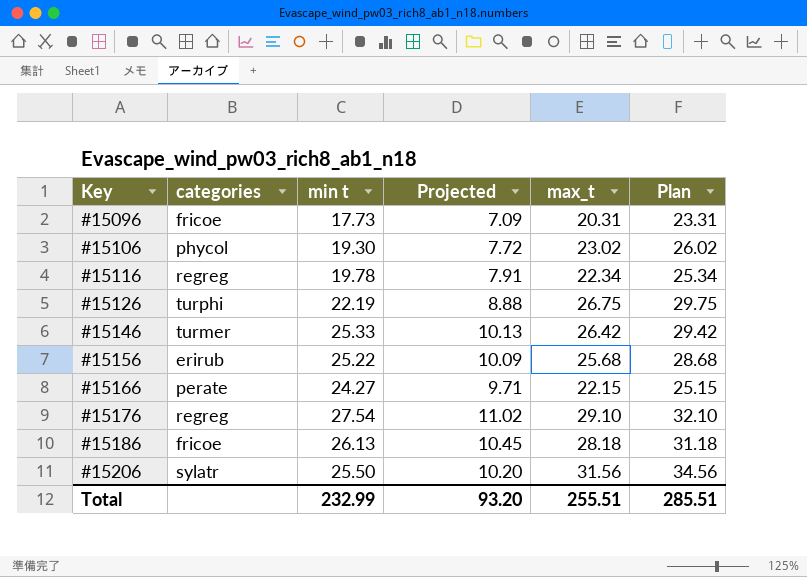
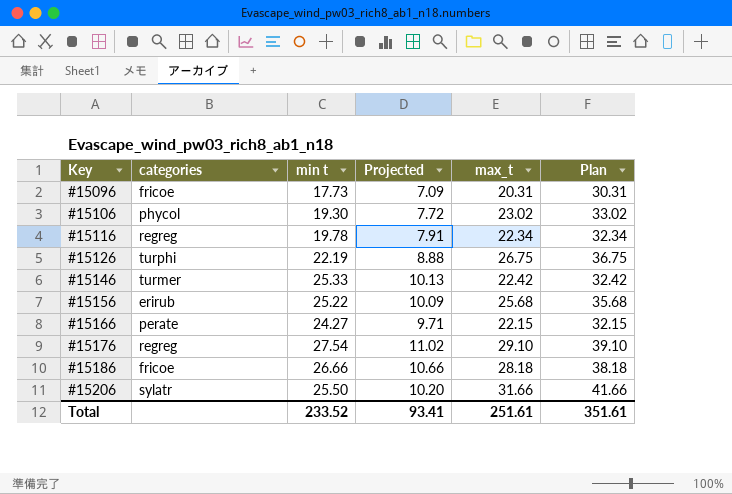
column Plan | formula: [max_t] + 3 -> [max_t] + 10
#15146 | max_t: 26.42 -> 22.42
#15186 | min t: 26.13 -> 26.66
#15186 | Projected: 10.45 -> 10.66
#15206 | max_t: 31.56 -> 31.66
Total | min t: 232.99 -> 233.52
Total | Projected: 93.20 -> 93.41
Total | max_t: 255.51 -> 251.61
Total | Plan: 285.51 -> 351.61

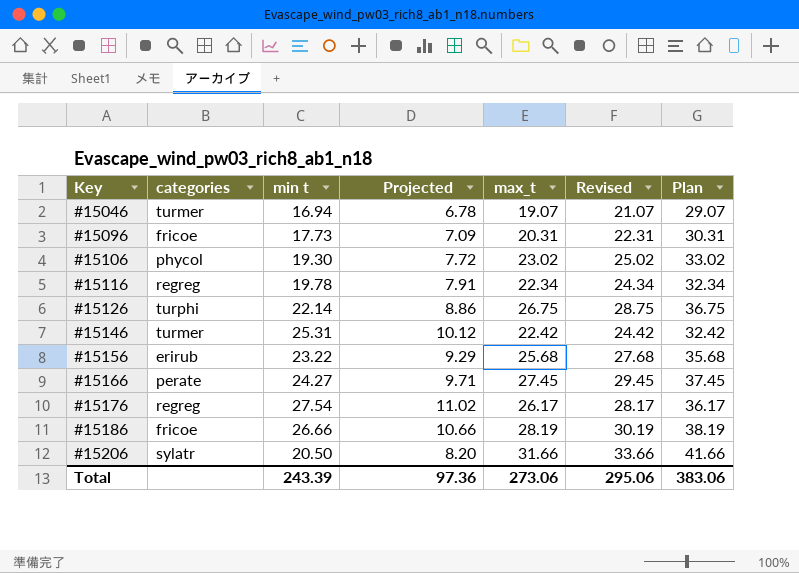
column Revised | formula: none -> [max_t] + 2
row #15046: none -> turmer | 16.94 | 6.78 | 19.07 | 21.07 | 29.07
#15126 | min t: 22.19 -> 22.14
#15126 | Projected: 8.88 -> 8.86
#15146 | min t: 25.33 -> 25.31
#15146 | Projected: 10.13 -> 10.12
#15156 | min t: 25.22 -> 23.22
#15156 | Projected: 10.09 -> 9.29
#15166 | max_t: 22.15 -> 27.45
#15166 | Plan: 32.15 -> 37.45
#15176 | max_t: 29.10 -> 26.17
#15176 | Plan: 39.10 -> 36.17
#15186 | max_t: 28.18 -> 28.19
#15186 | Plan: 38.18 -> 38.19
#15206 | min t: 25.50 -> 20.50
#15206 | Projected: 10.20 -> 8.20
Total | min t: 233.52 -> 243.39
Total | Projected: 93.41 -> 97.36
Total | max_t: 251.61 -> 273.06
Total | Plan: 351.61 -> 383.06

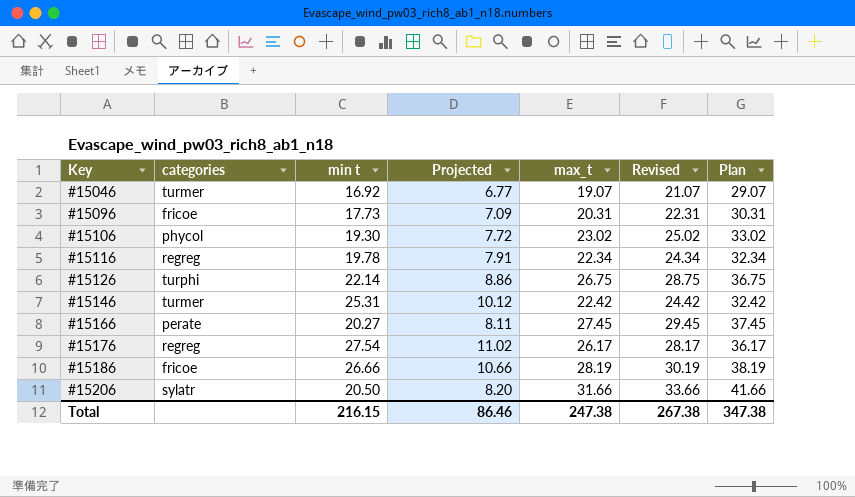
row #15156: erirub | 23.22 | 9.29 | 25.68 | 27.68 | 35.68 -> none
#15046 | min t: 16.94 -> 16.92
#15046 | Projected: 6.78 -> 6.77
#15166 | min t: 24.27 -> 20.27
#15166 | Projected: 9.71 -> 8.11
Total | min t: 243.39 -> 216.15
Total | Projected: 97.36 -> 86.46
Total | max_t: 273.06 -> 247.38
Total | Revised: 295.06 -> 267.38
Total | Plan: 383.06 -> 347.38

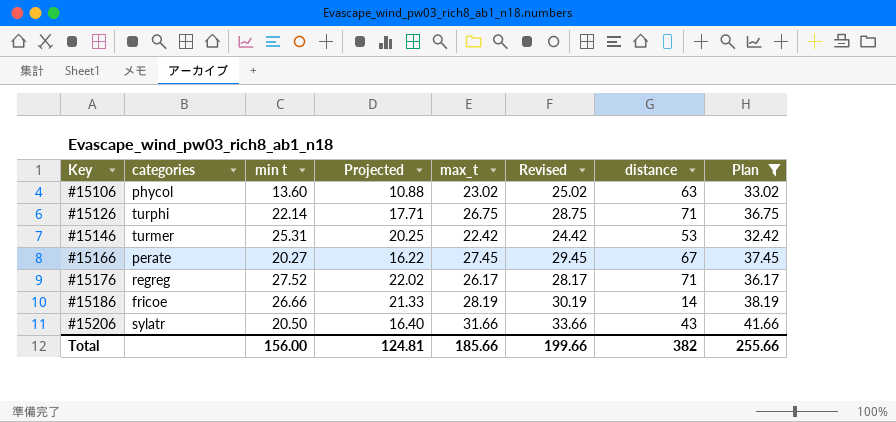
filter: none -> Plan >= 32.42
column Projected | formula: [min t] * 0.4 -> [min t] * 0.8
column distance | position: none -> 7
#15106 | min t: 19.30 -> 13.60
#15176 | min t: 27.54 -> 27.52
Total | min t: 216.15 -> 156.00
Total | Projected: 86.46 -> 124.81
Total | max_t: 247.38 -> 185.66
Total | Revised: 267.38 -> 199.66
Total | Plan: 347.38 -> 255.66

